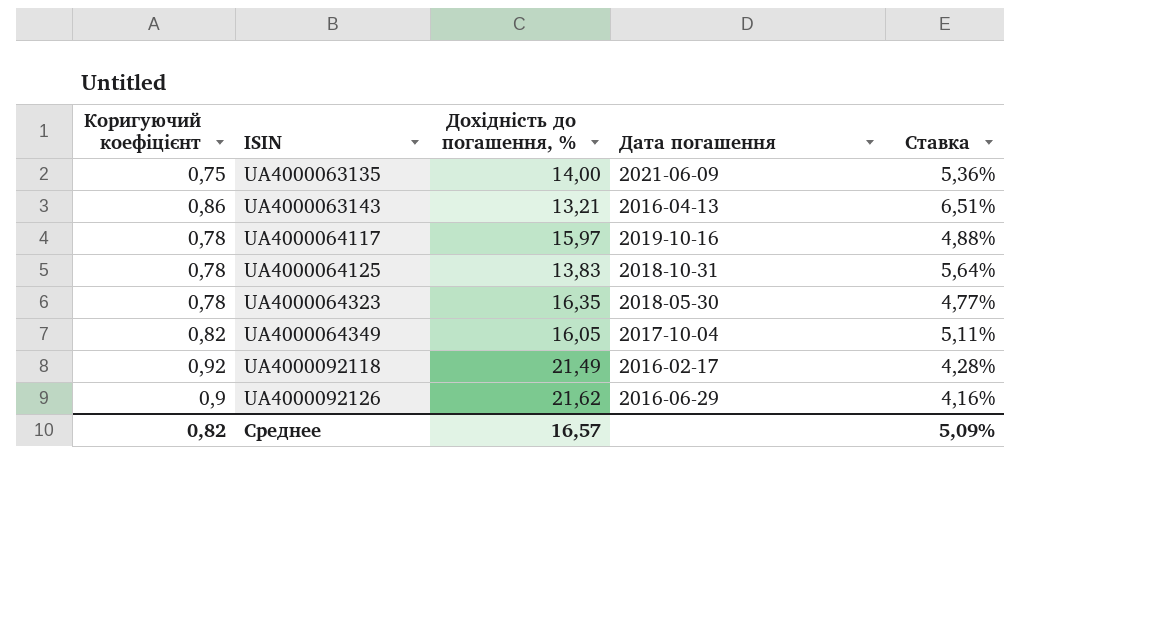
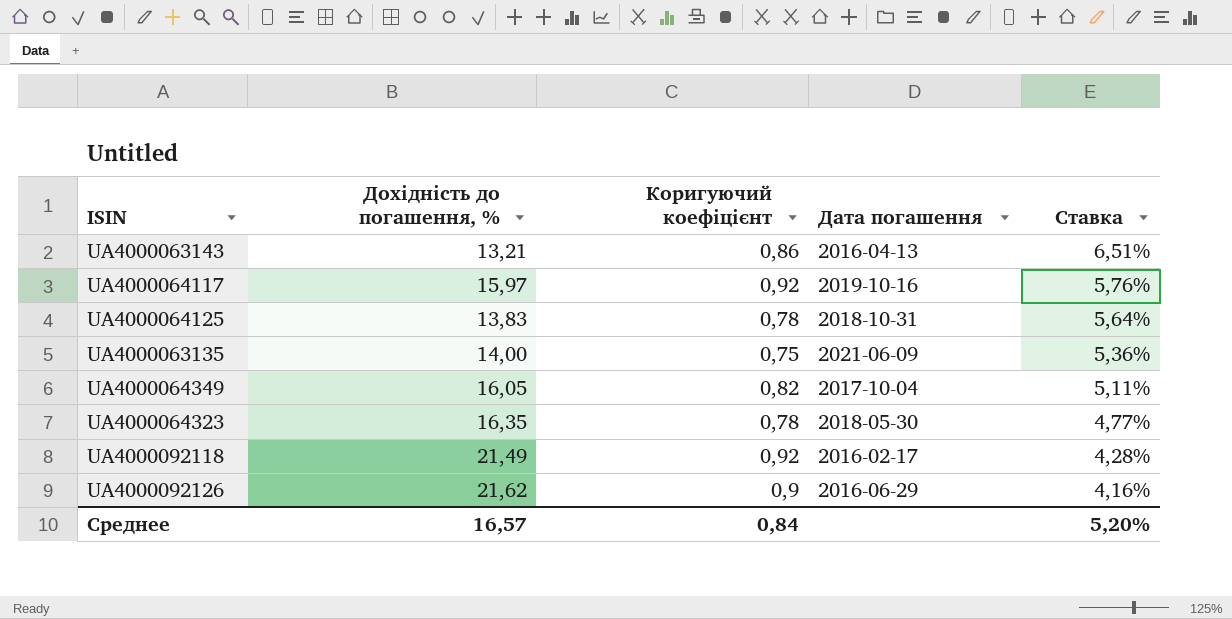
row order: ISIN ascending -> Ставка descending
column Коригуючий коефіцієнт | position: 1 -> 3
UA4000064117 | Коригуючий коефіцієнт: 0,78 -> 0,92
UA4000064117 | Ставка: 4,88% -> 5,76%
Среднее | Коригуючий коефіцієнт: 0,82 -> 0,84
Среднее | Ставка: 5,09% -> 5,20%

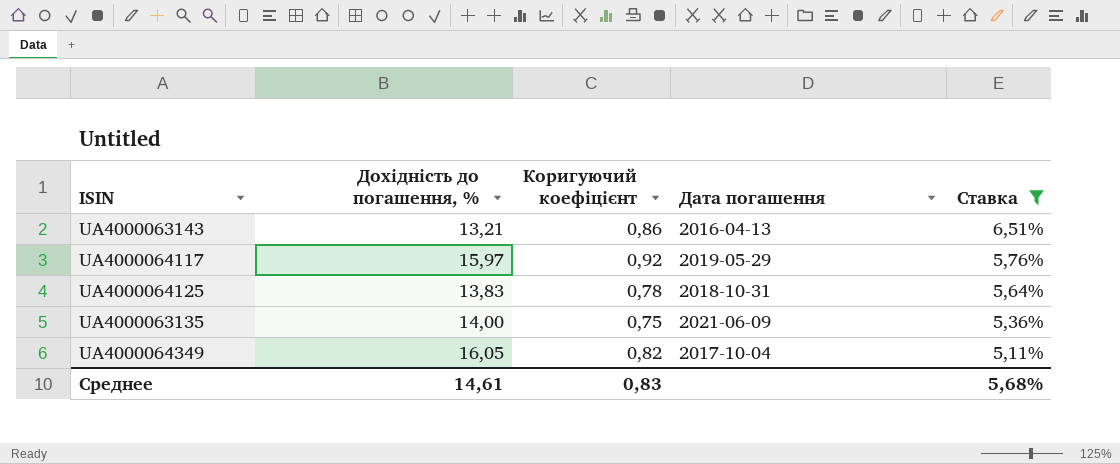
filter: none -> Ставка >= 5,11%
UA4000064117 | Дата погашення: 2019-10-16 -> 2019-05-29
Среднее | Дохідність до погашення, %: 16,57 -> 14,61
Среднее | Коригуючий коефіцієнт: 0,84 -> 0,83
Среднее | Ставка: 5,20% -> 5,68%

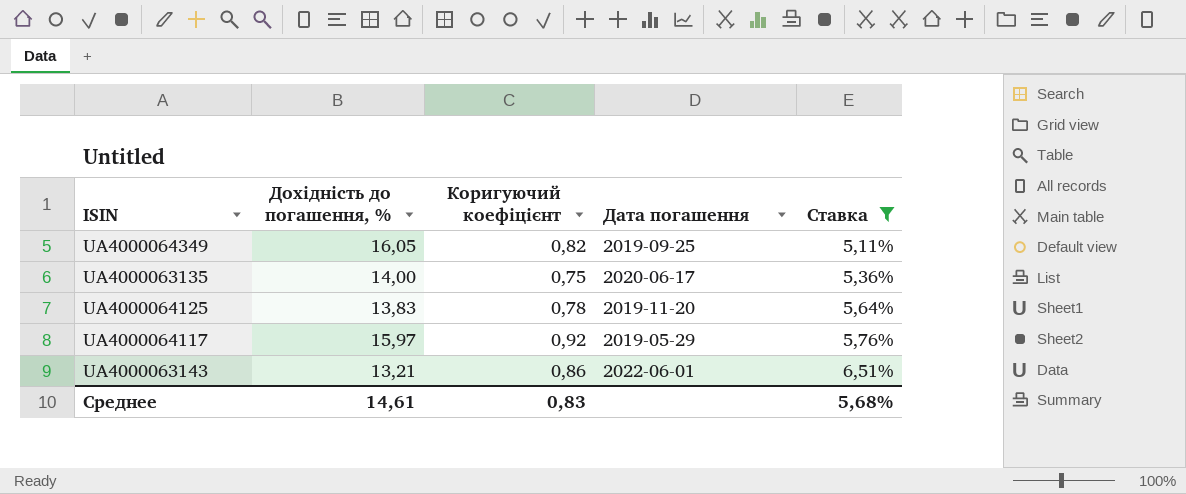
row order: Ставка descending -> Ставка ascending
UA4000064349 | Дата погашення: 2017-10-04 -> 2019-09-25
UA4000063135 | Дата погашення: 2021-06-09 -> 2020-06-17
UA4000064125 | Дата погашення: 2018-10-31 -> 2019-11-20
UA4000063143 | Дата погашення: 2016-04-13 -> 2022-06-01

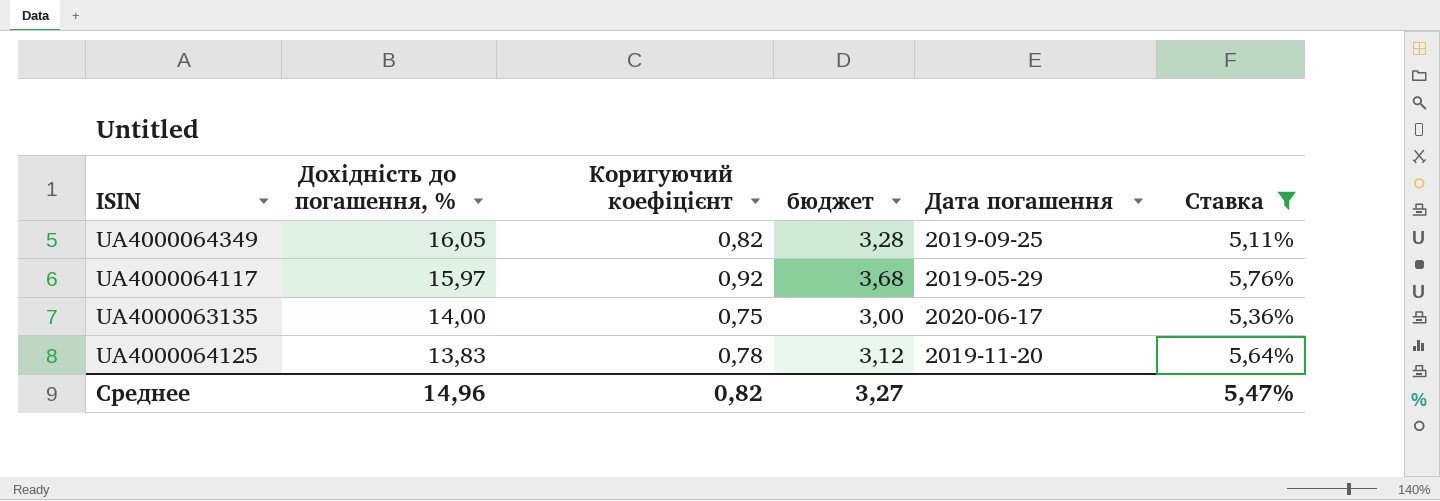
row order: Ставка ascending -> Дохідність до погашення, % descending
column бюджет | formula: none -> [Коригуючий коефіцієнт] * 4
row UA4000063143: 13,21 | 0,86 | 2022-06-01 | 6,51% -> none
Среднее | Дохідність до погашення, %: 14,61 -> 14,96
Среднее | Коригуючий коефіцієнт: 0,83 -> 0,82
Среднее | Ставка: 5,68% -> 5,47%

